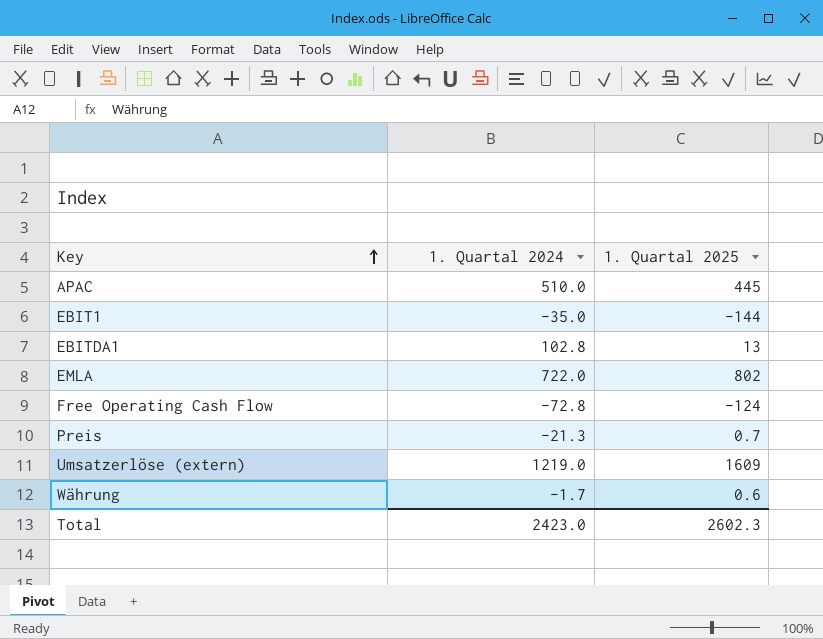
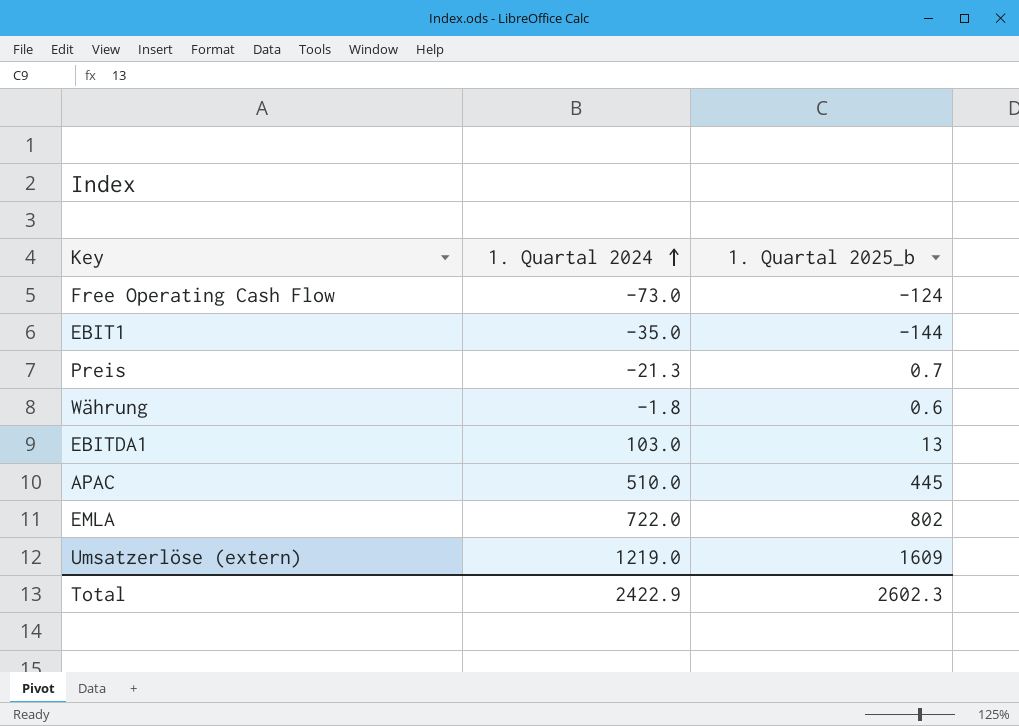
row order: Key ascending -> 1. Quartal 2024 ascending
column name: 1. Quartal 2025 -> 1. Quartal 2025_b
Free Operating Cash Flow | 1. Quartal 2024: -72.8 -> -73.0
Währung | 1. Quartal 2024: -1.7 -> -1.8
EBITDA1 | 1. Quartal 2024: 102.8 -> 103.0
Total | 1. Quartal 2024: 2423.0 -> 2422.9

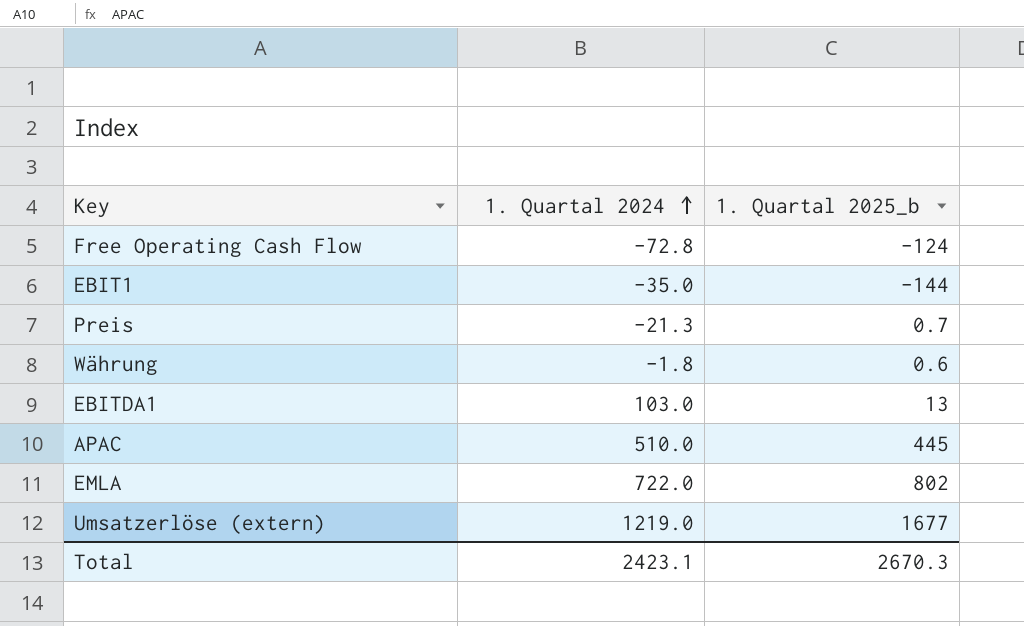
Free Operating Cash Flow | 1. Quartal 2024: -73.0 -> -72.8
Umsatzerlöse (extern) | 1. Quartal 2025_b: 1609 -> 1677
Total | 1. Quartal 2024: 2422.9 -> 2423.1
Total | 1. Quartal 2025_b: 2602.3 -> 2670.3

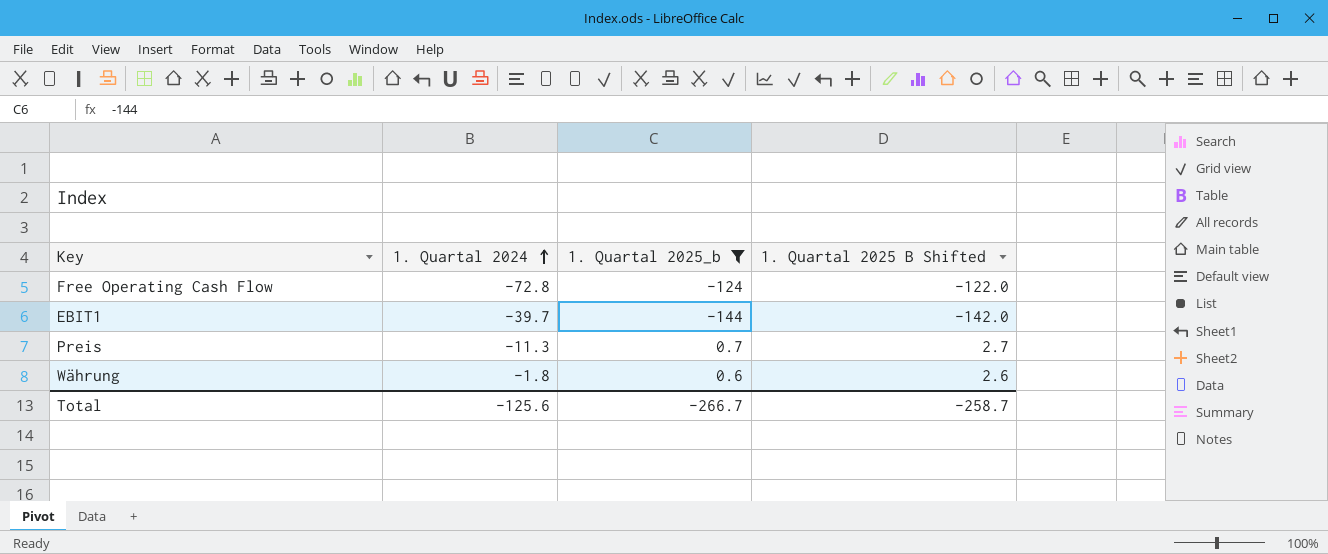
filter: none -> 1. Quartal 2025_b <= 0.7
column 1. Quartal 2025 B Shifted | formula: none -> [1. Quartal 2025_b] + 2
EBIT1 | 1. Quartal 2024: -35.0 -> -39.7
Preis | 1. Quartal 2024: -21.3 -> -11.3
Total | 1. Quartal 2024: 2423.1 -> -125.6
Total | 1. Quartal 2025_b: 2670.3 -> -266.7

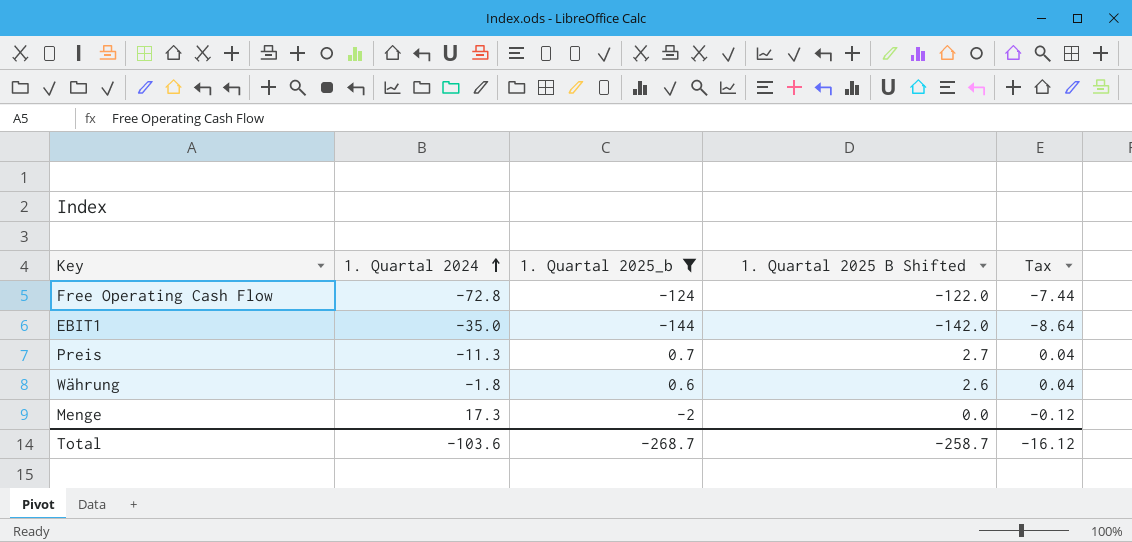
column Tax | formula: none -> [1. Quartal 2025_b] * 0.06
EBIT1 | 1. Quartal 2024: -39.7 -> -35.0
row Menge: none -> 17.3 | -2 | 0.0 | -0.12
Total | 1. Quartal 2024: -125.6 -> -103.6
Total | 1. Quartal 2025_b: -266.7 -> -268.7

